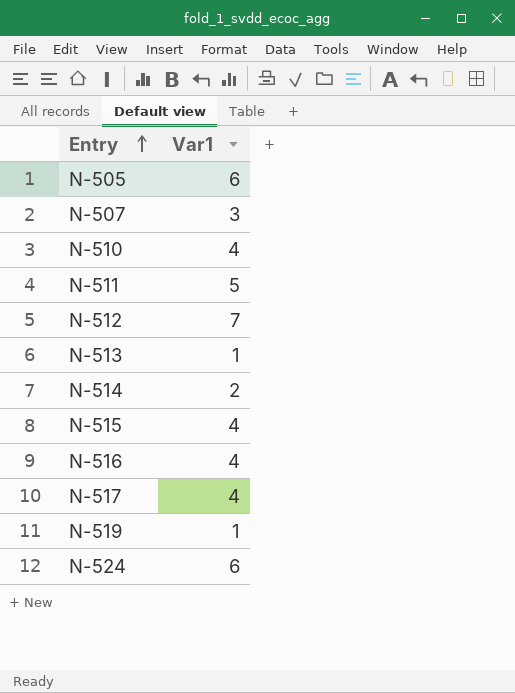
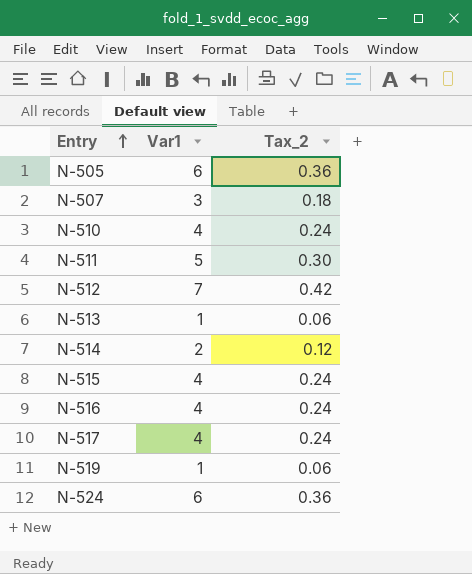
column Tax_2 | formula: none -> [Var1] * 0.06

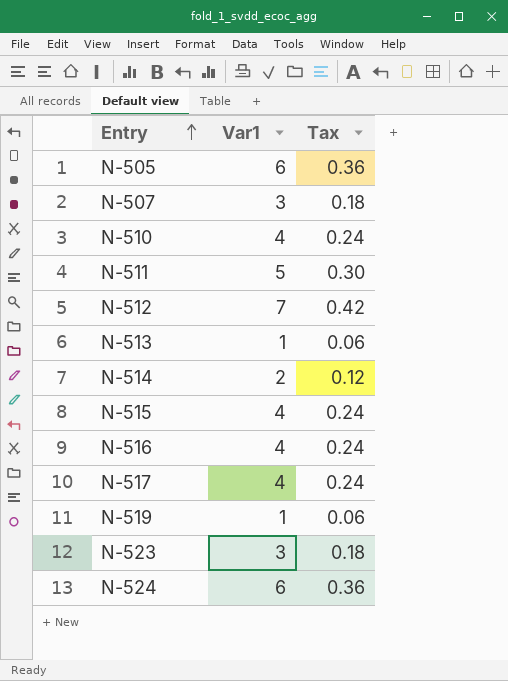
column name: Tax_2 -> Tax
row N-523: none -> 3 | 0.18

